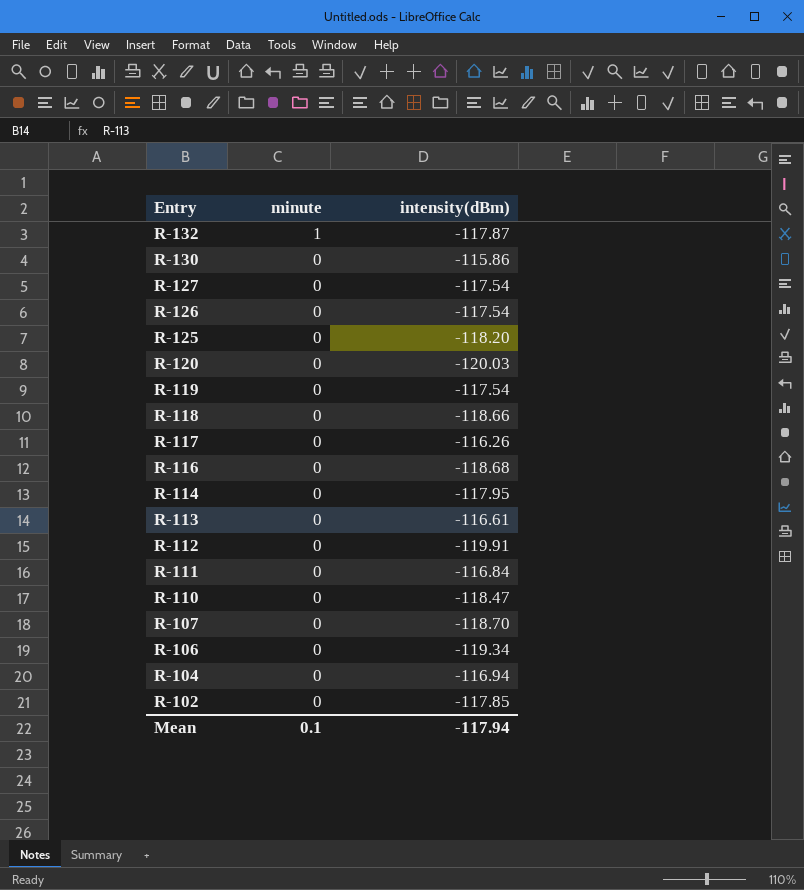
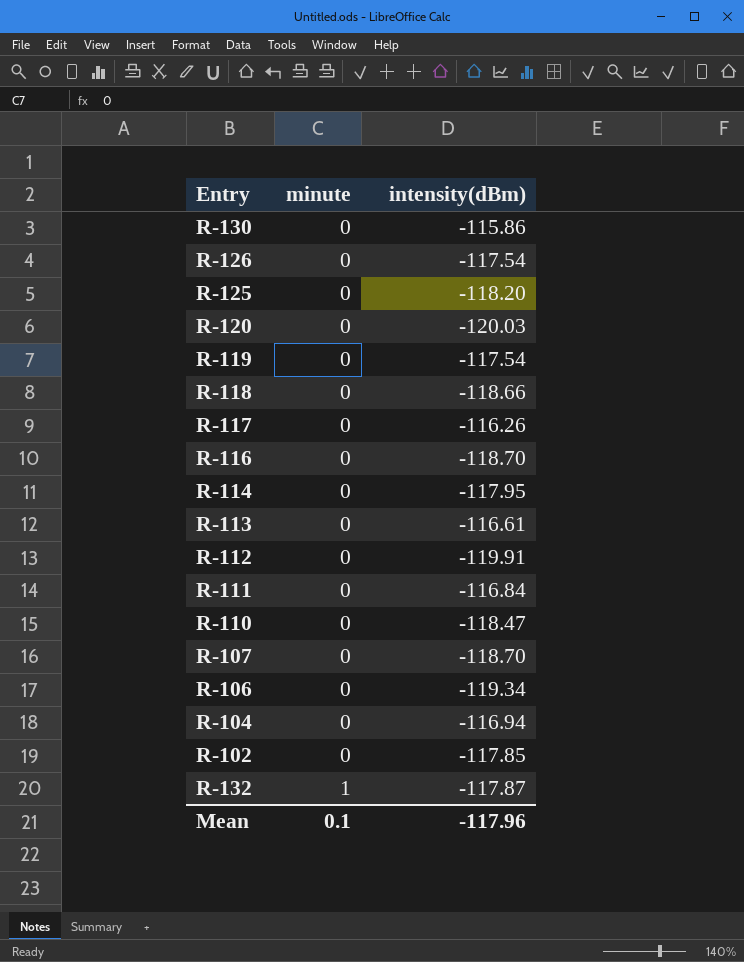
row order: Entry descending -> minute ascending
row R-127: 0 | -117.54 -> none
R-116 | intensity(dBm): -118.68 -> -118.70
Mean | intensity(dBm): -117.94 -> -117.96

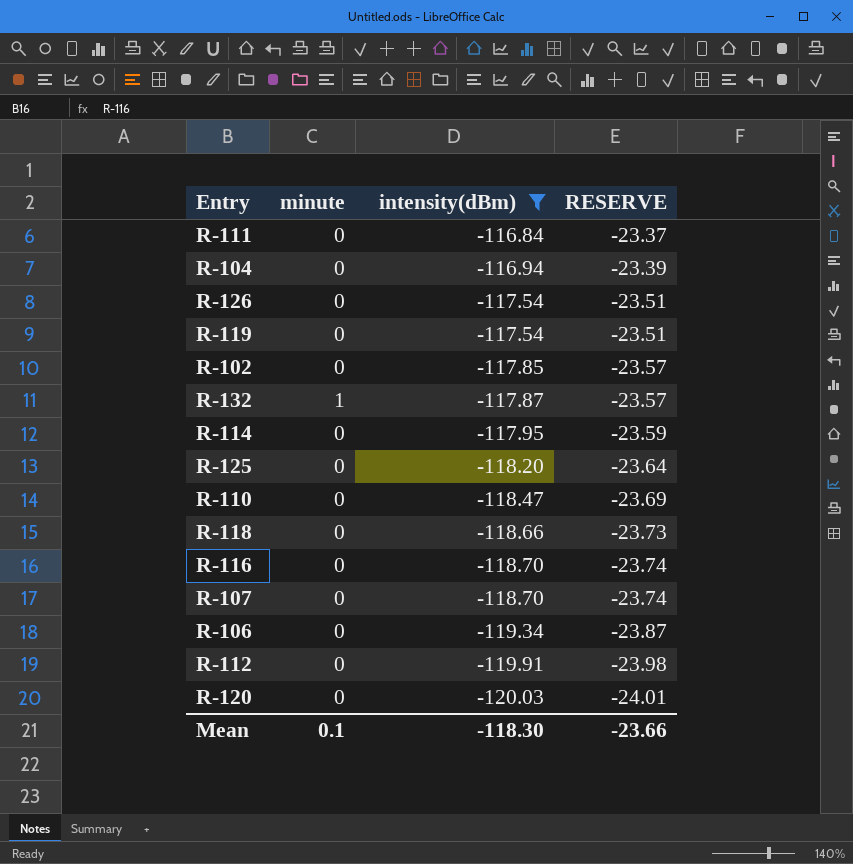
filter: none -> intensity(dBm) <= -116.84
row order: minute ascending -> intensity(dBm) descending
column RESERVE | formula: none -> [intensity(dBm)] * 0.2
Mean | intensity(dBm): -117.96 -> -118.30

